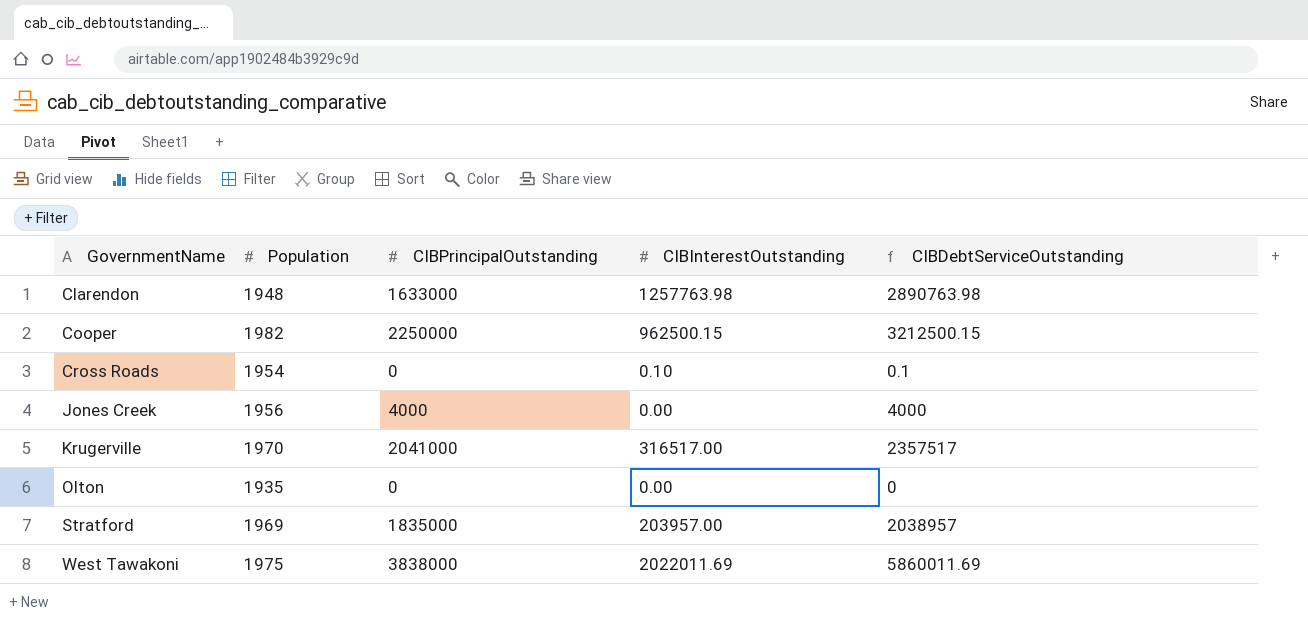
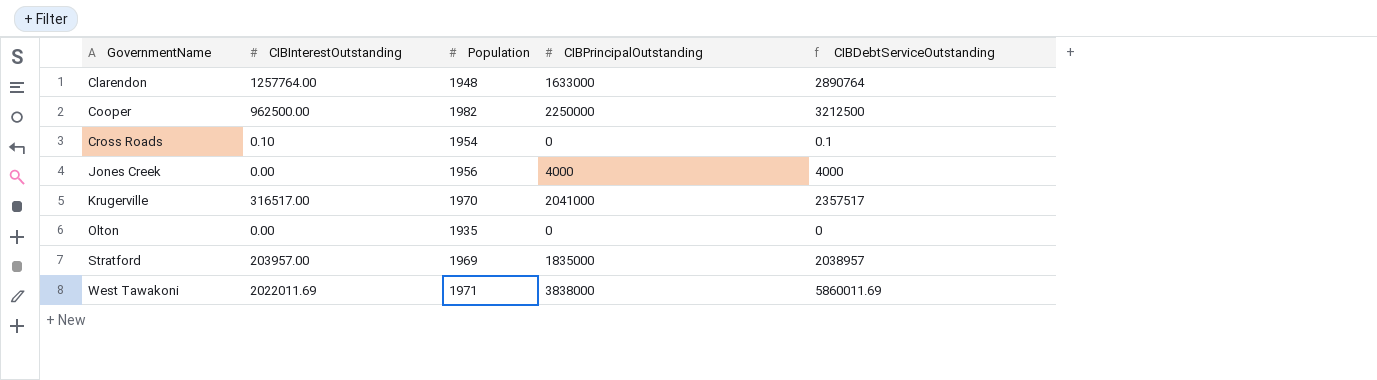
column CIBInterestOutstanding | position: 4 -> 2
Clarendon | CIBInterestOutstanding: 1257763.98 -> 1257764.00
Clarendon | CIBDebtServiceOutstanding: 2890763.98 -> 2890764
Cooper | CIBInterestOutstanding: 962500.15 -> 962500.00
Cooper | CIBDebtServiceOutstanding: 3212500.15 -> 3212500
West Tawakoni | Population: 1975 -> 1971

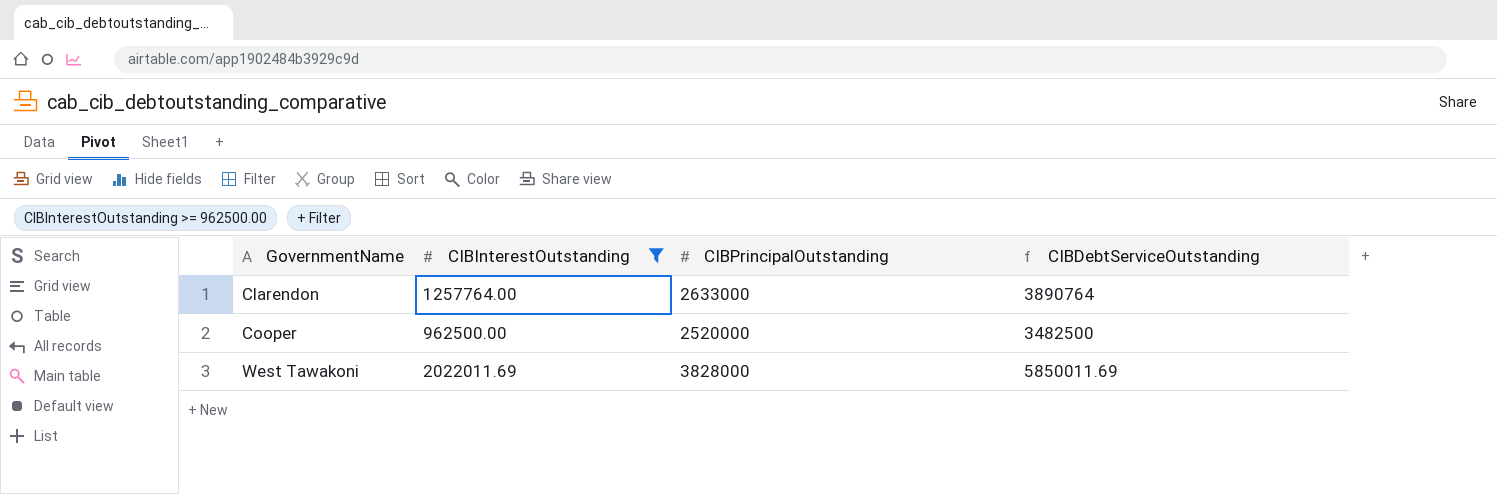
filter: none -> CIBInterestOutstanding >= 962500.00
column Population | position: 3 -> none
Clarendon | CIBPrincipalOutstanding: 1633000 -> 2633000
Clarendon | CIBDebtServiceOutstanding: 2890764 -> 3890764
Cooper | CIBPrincipalOutstanding: 2250000 -> 2520000
Cooper | CIBDebtServiceOutstanding: 3212500 -> 3482500
West Tawakoni | CIBPrincipalOutstanding: 3838000 -> 3828000
West Tawakoni | CIBDebtServiceOutstanding: 5860011.69 -> 5850011.69

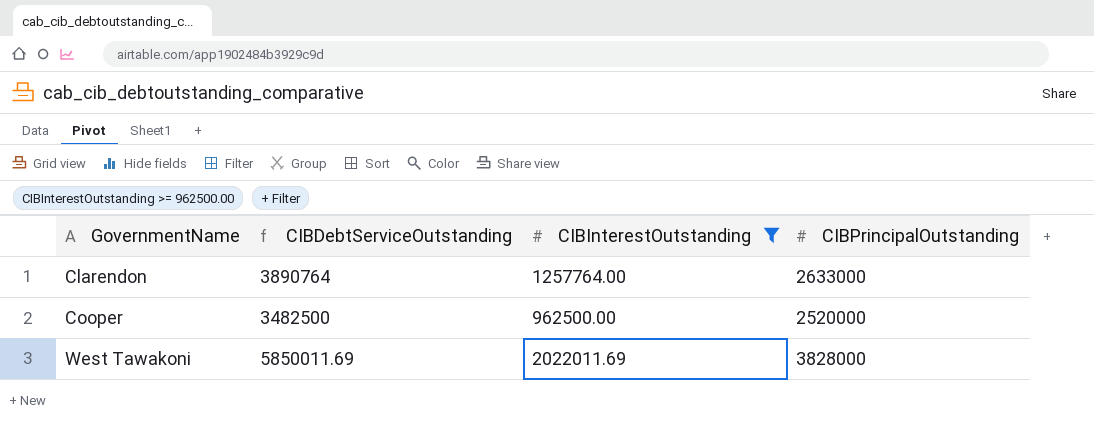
column CIBDebtServiceOutstanding | position: 4 -> 2

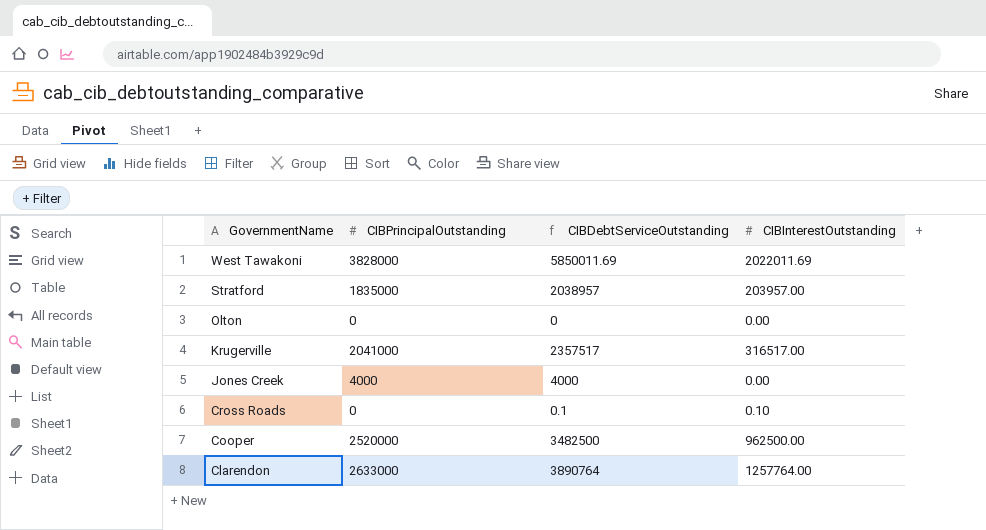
filter: CIBInterestOutstanding >= 962500.00 -> none
row order: GovernmentName ascending -> GovernmentName descending
column CIBPrincipalOutstanding | position: 4 -> 2

